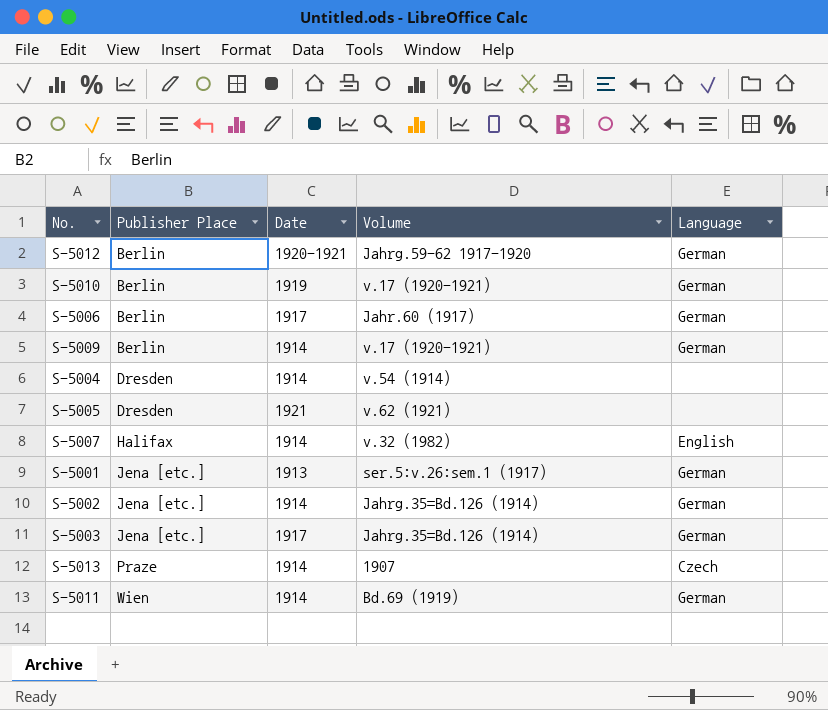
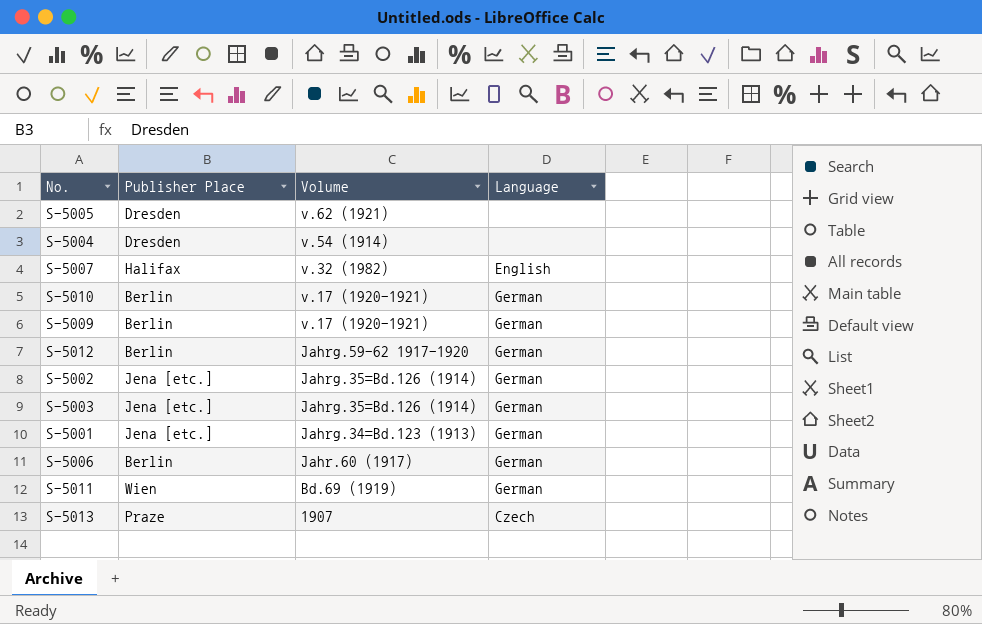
row order: Publisher Place ascending -> Volume descending
column Date | position: 3 -> none
S-5001 | Volume: ser.5:v.26:sem.1 (1917) -> Jahrg.34=Bd.123 (1913)

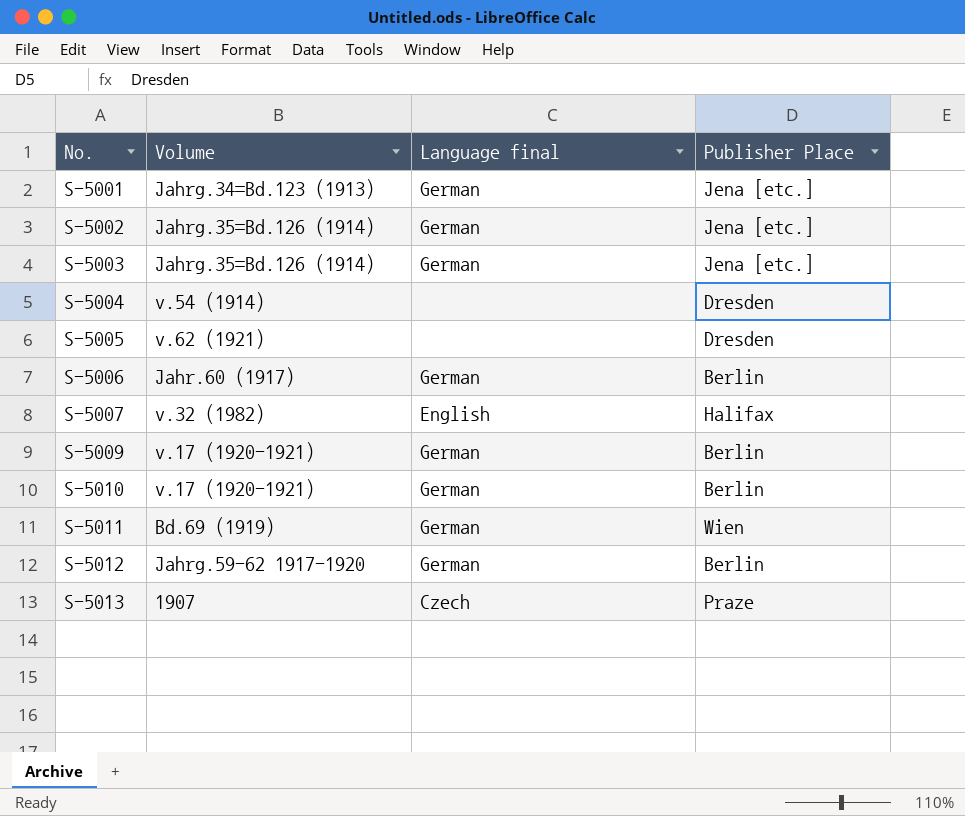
row order: Volume descending -> No. ascending
column name: Language -> Language final
column Publisher Place | position: 2 -> 4

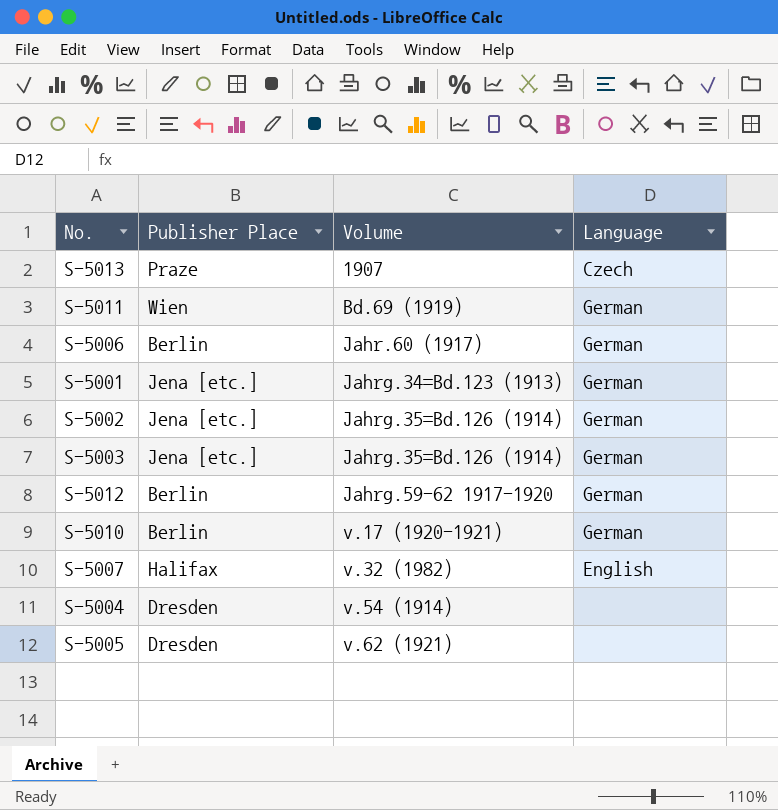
row order: No. ascending -> Volume ascending
column Publisher Place | position: 4 -> 2
column name: Language final -> Language
row S-5009: v.17 (1920-1921) | German | Berlin -> none

